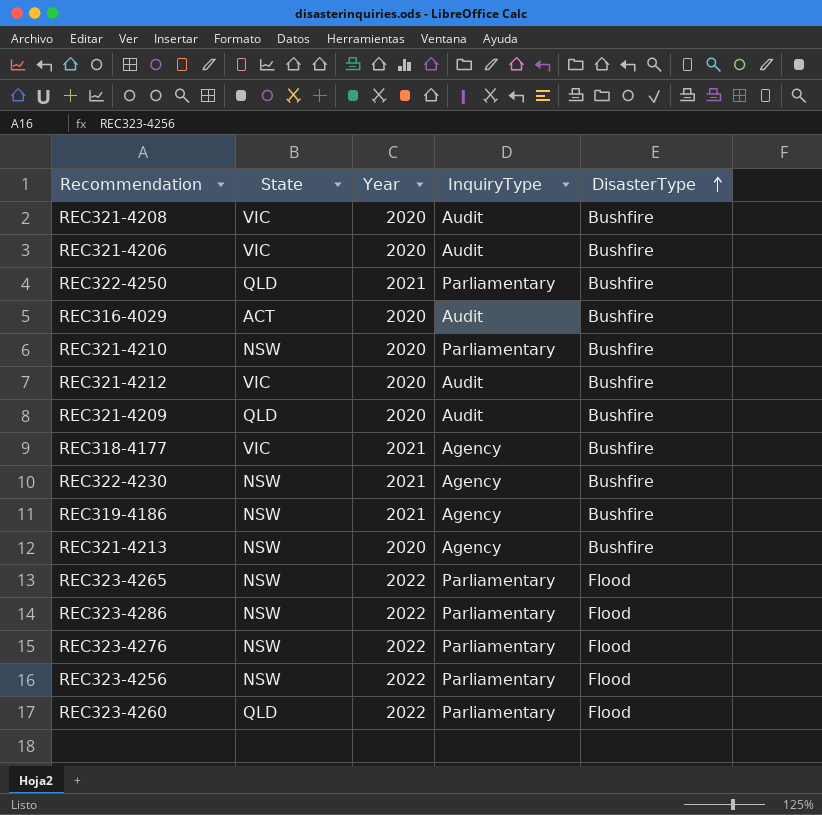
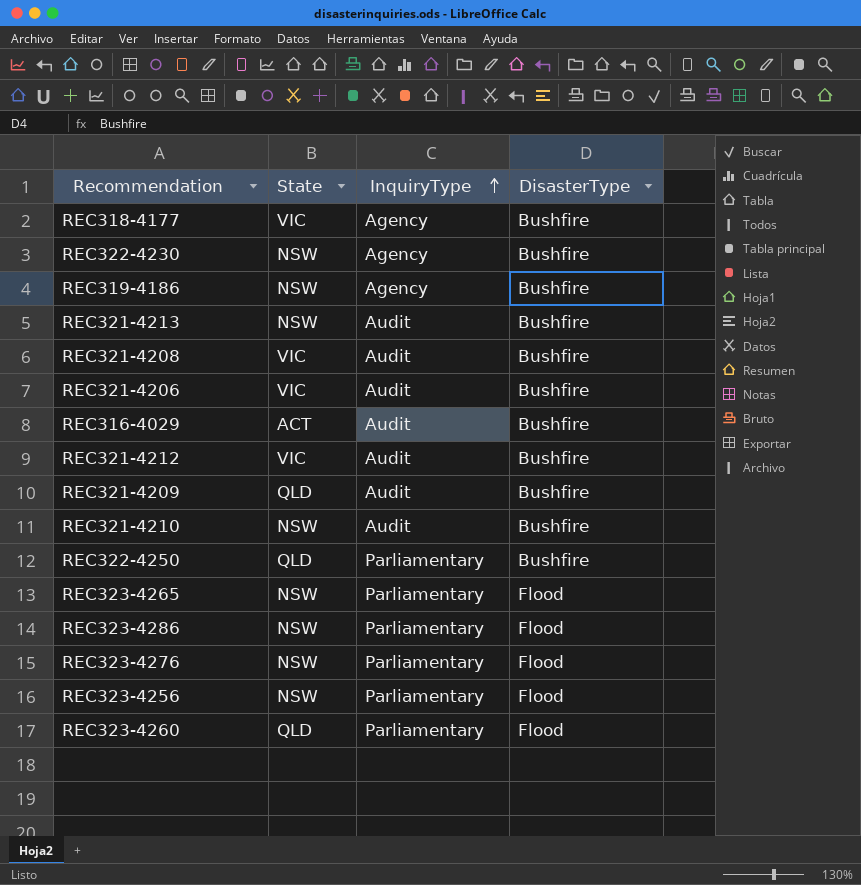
row order: DisasterType ascending -> InquiryType ascending
column Year | position: 3 -> none
REC321-4213 | InquiryType: Agency -> Audit
REC321-4210 | InquiryType: Parliamentary -> Audit

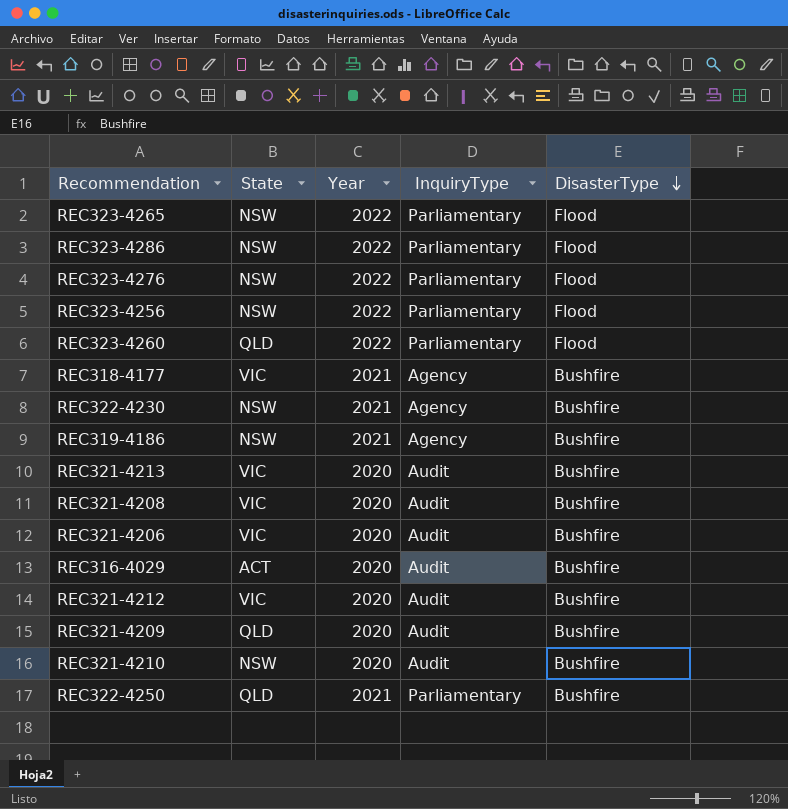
row order: InquiryType ascending -> DisasterType descending
column Year | position: none -> 3
REC321-4213 | State: NSW -> VIC

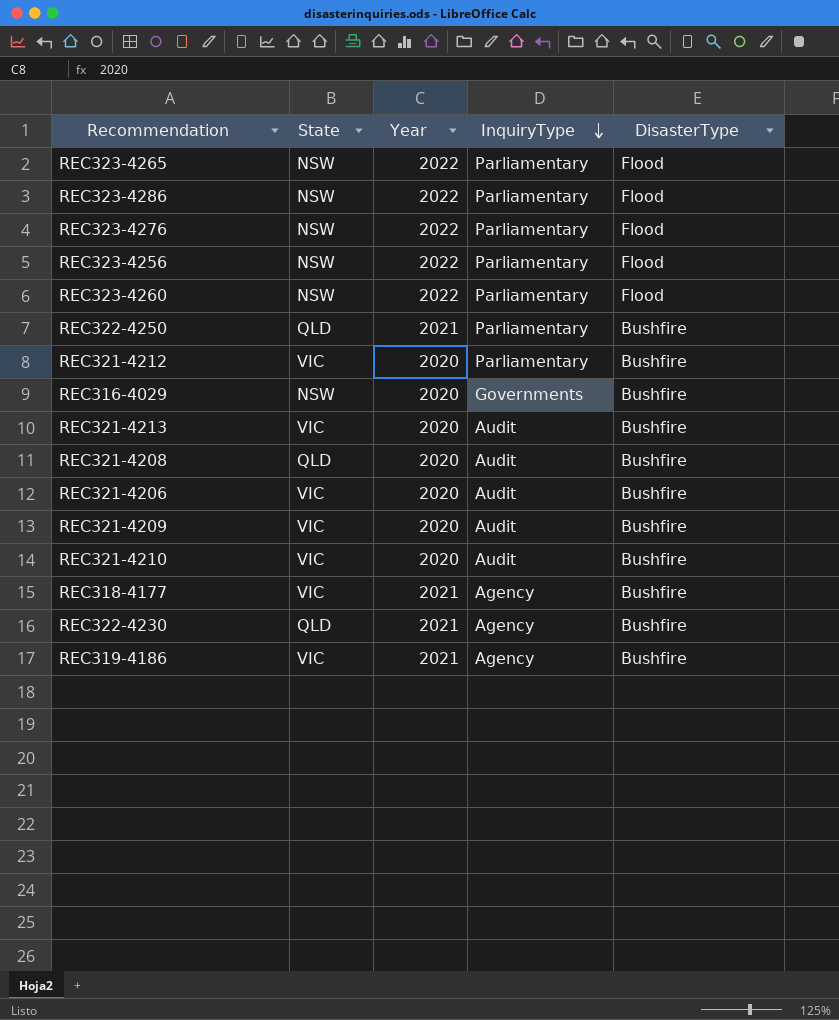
row order: DisasterType descending -> InquiryType descending
REC323-4260 | State: QLD -> NSW
REC321-4212 | InquiryType: Audit -> Parliamentary
REC316-4029 | State: ACT -> NSW
REC316-4029 | InquiryType: Audit -> Governments
REC321-4208 | State: VIC -> QLD
REC321-4209 | State: QLD -> VIC
REC321-4210 | State: NSW -> VIC
REC322-4230 | State: NSW -> QLD
REC319-4186 | State: NSW -> VIC

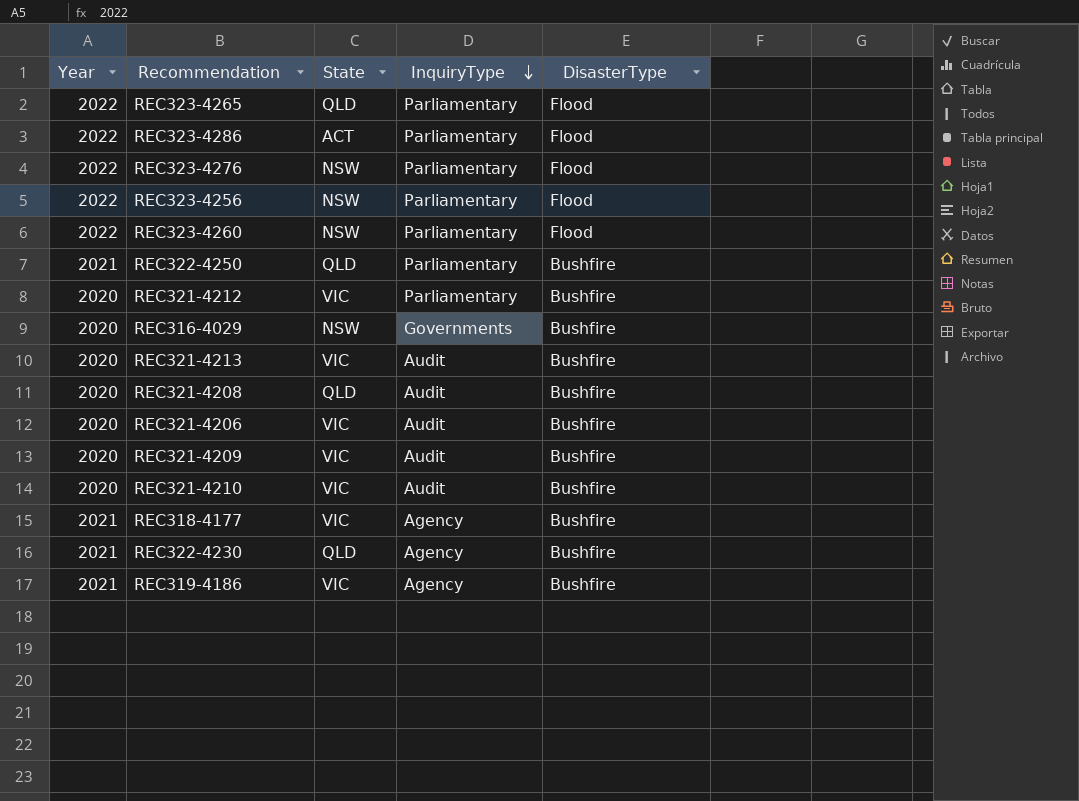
column Year | position: 3 -> 1
REC323-4265 | State: NSW -> QLD
REC323-4286 | State: NSW -> ACT

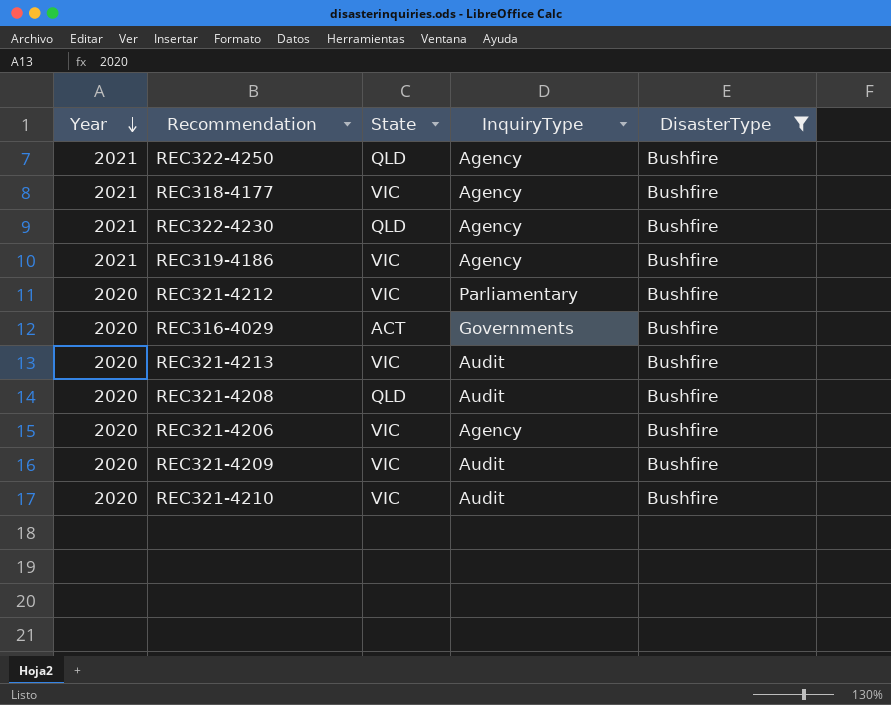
filter: none -> DisasterType = Bushfire
row order: InquiryType descending -> Year descending
REC322-4250 | InquiryType: Parliamentary -> Agency
REC316-4029 | State: NSW -> ACT
REC321-4206 | InquiryType: Audit -> Agency

